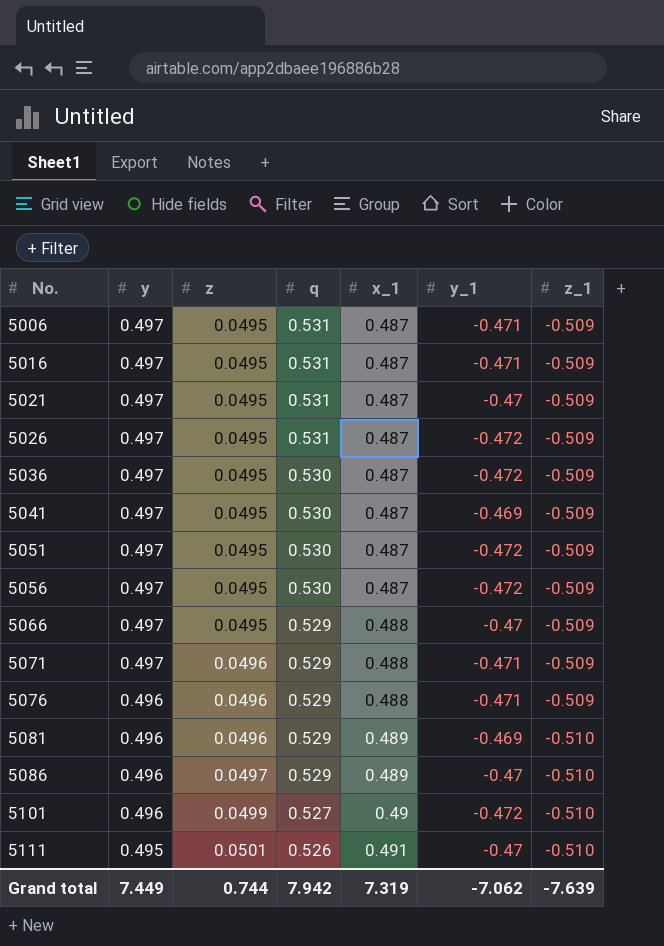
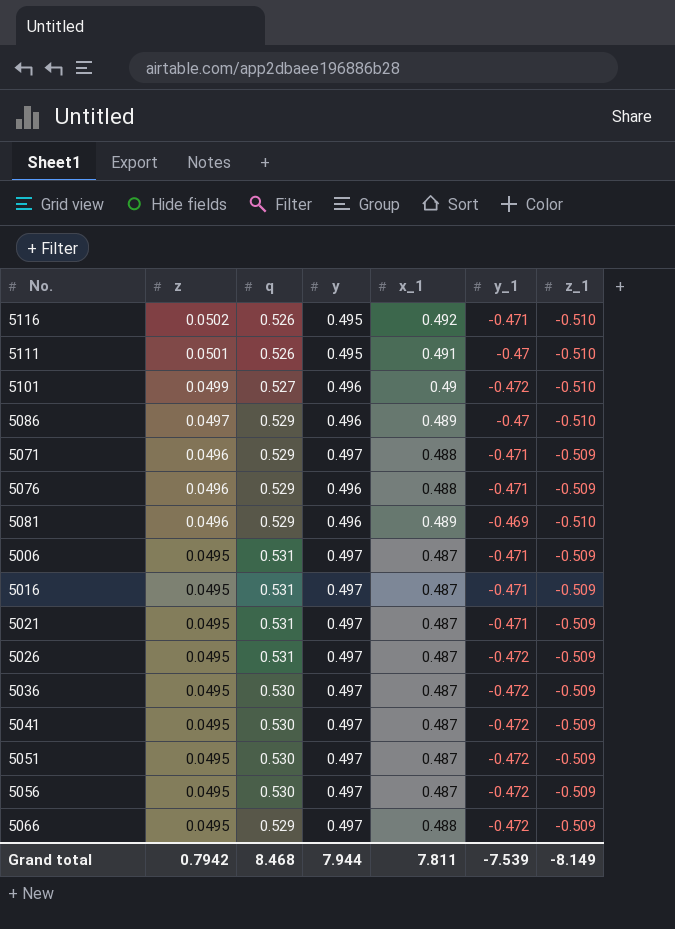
row order: No. ascending -> z descending
column y | position: 2 -> 4
row 5116: none -> 0.0502 | 0.526 | 0.495 | 0.492 | -0.471 | -0.510
5021 | y_1: -0.47 -> -0.471
5041 | y_1: -0.469 -> -0.472
5066 | y_1: -0.47 -> -0.472
Grand total | z: 0.744 -> 0.7942
Grand total | q: 7.942 -> 8.468
Grand total | y: 7.449 -> 7.944
Grand total | x_1: 7.319 -> 7.811
Grand total | y_1: -7.062 -> -7.539
Grand total | z_1: -7.639 -> -8.149

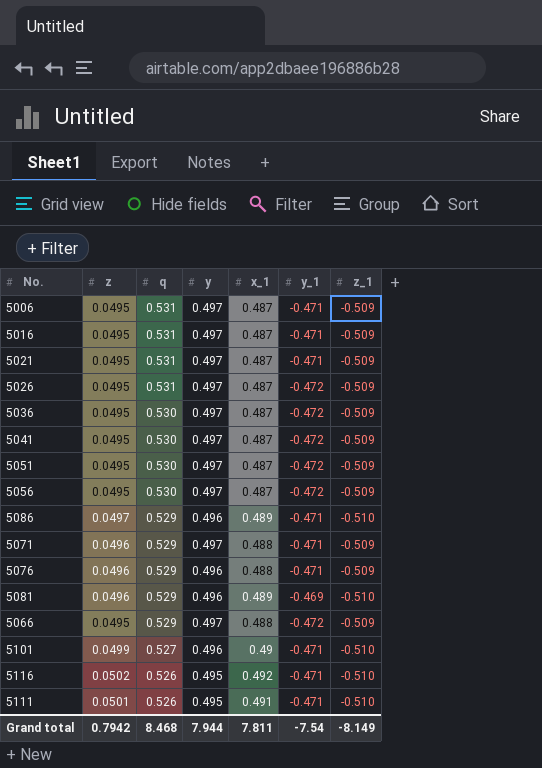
row order: z descending -> q descending
5086 | y_1: -0.47 -> -0.471
5101 | y_1: -0.472 -> -0.471
5111 | y_1: -0.47 -> -0.471
Grand total | y_1: -7.539 -> -7.54

